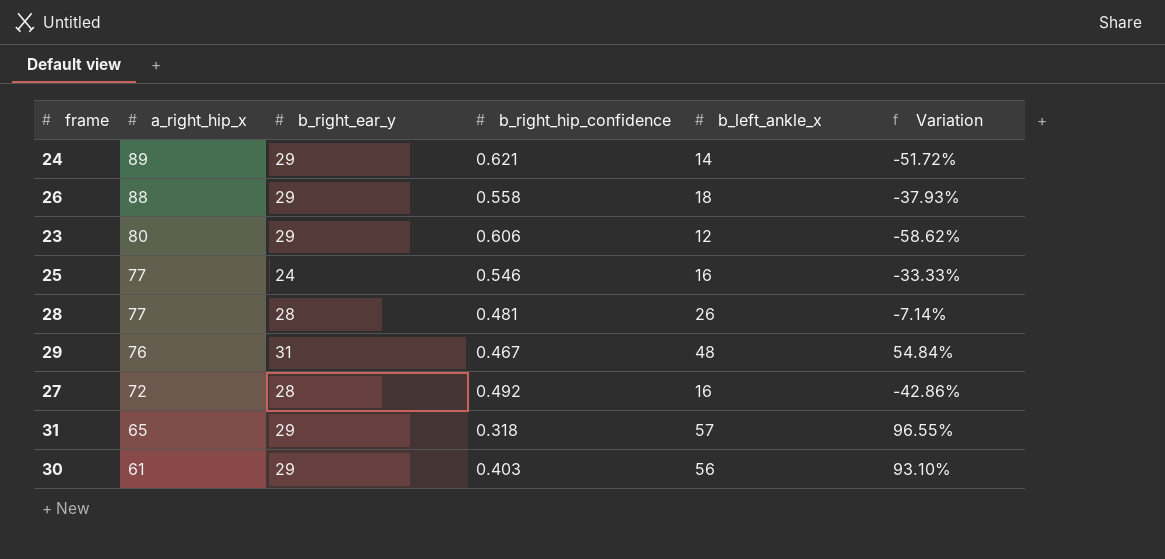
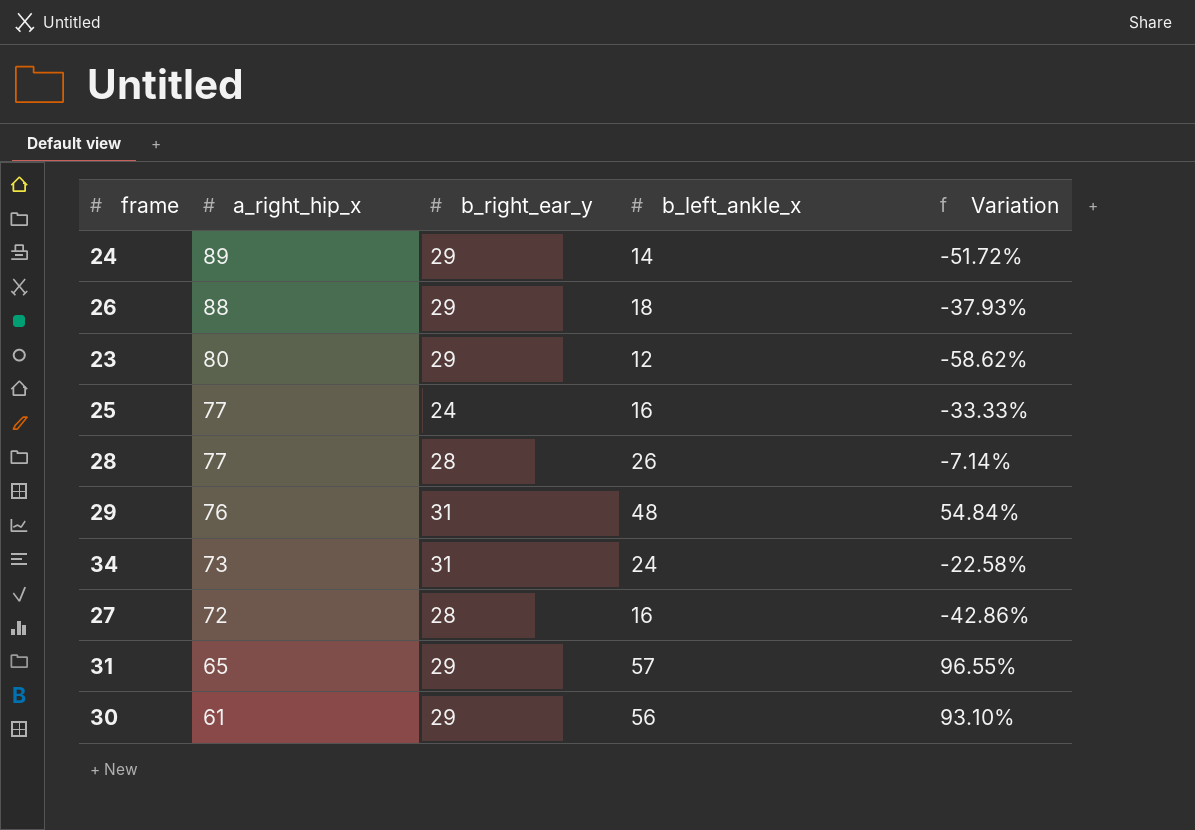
column b_right_hip_confidence | position: 4 -> none
row 34: none -> 73 | 31 | 24 | -22.58%

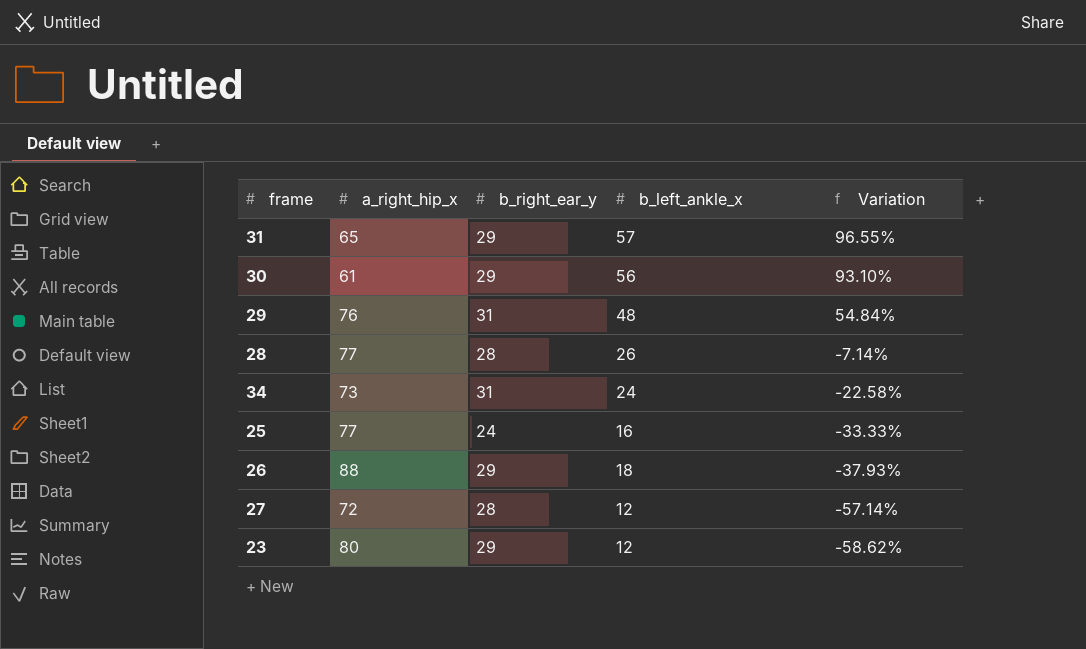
row order: a_right_hip_x descending -> Variation descending
row 24: 89 | 29 | 14 | -51.72% -> none
27 | b_left_ankle_x: 16 -> 12
27 | Variation: -42.86% -> -57.14%

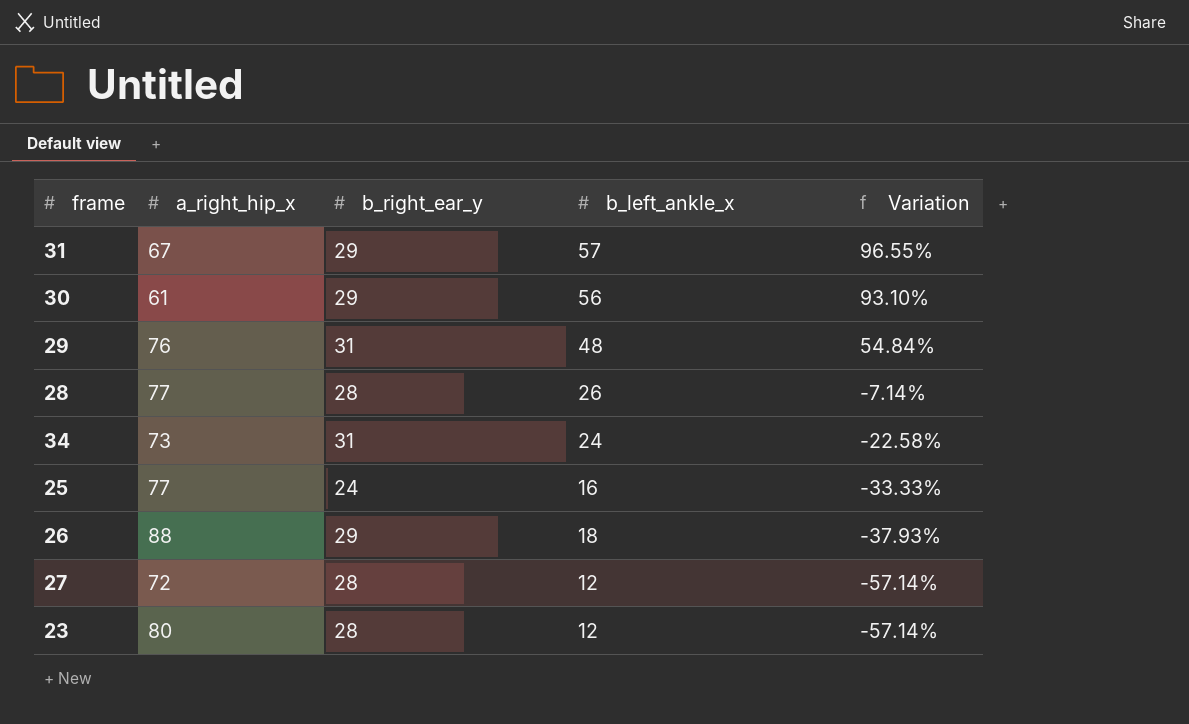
31 | a_right_hip_x: 65 -> 67
23 | b_right_ear_y: 29 -> 28
23 | Variation: -58.62% -> -57.14%

